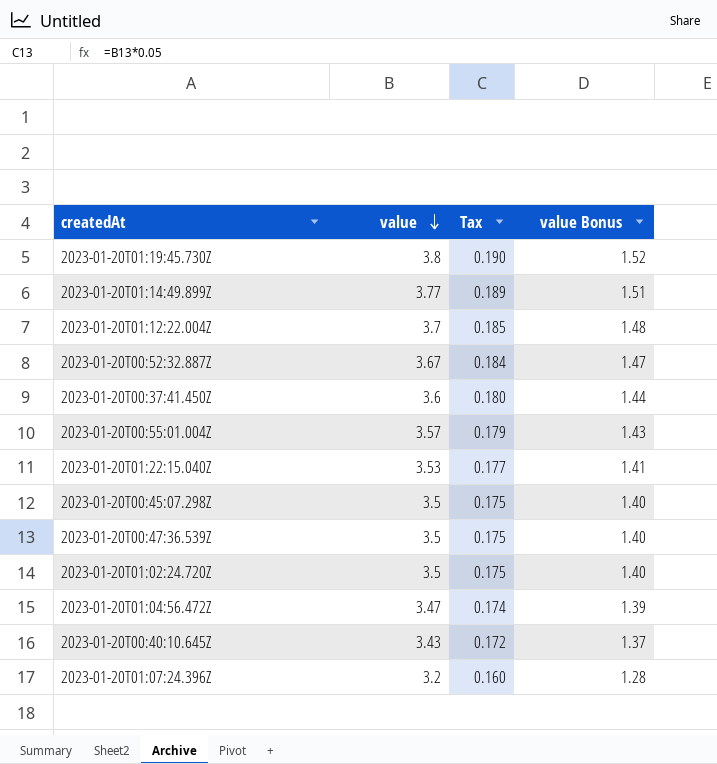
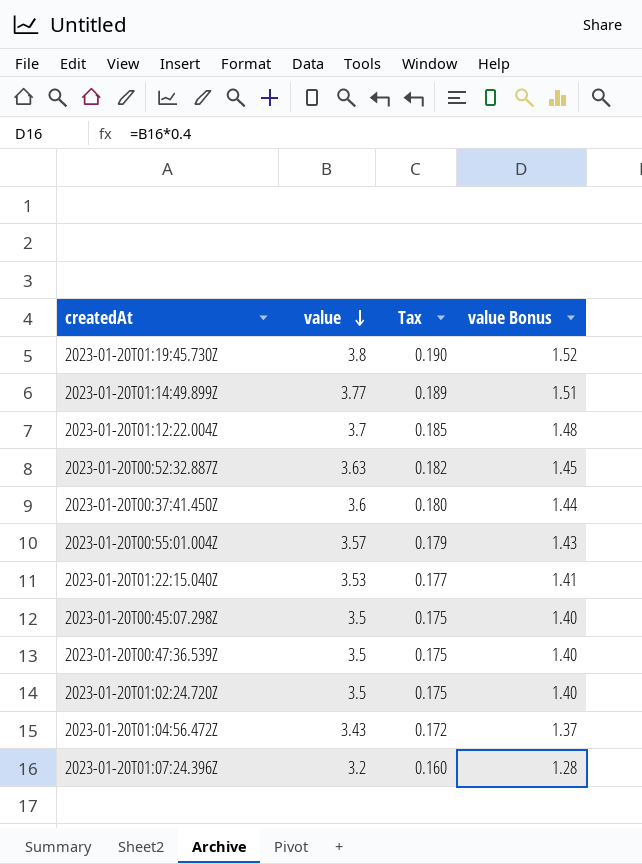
row 2023-01-20T00:40:10.645Z: 3.43 | 0.172 | 1.37 -> none
2023-01-20T00:52:32.887Z | value: 3.67 -> 3.63
2023-01-20T00:52:32.887Z | Tax: 0.184 -> 0.182
2023-01-20T00:52:32.887Z | value Bonus: 1.47 -> 1.45
2023-01-20T01:04:56.472Z | value: 3.47 -> 3.43
2023-01-20T01:04:56.472Z | Tax: 0.174 -> 0.172
2023-01-20T01:04:56.472Z | value Bonus: 1.39 -> 1.37

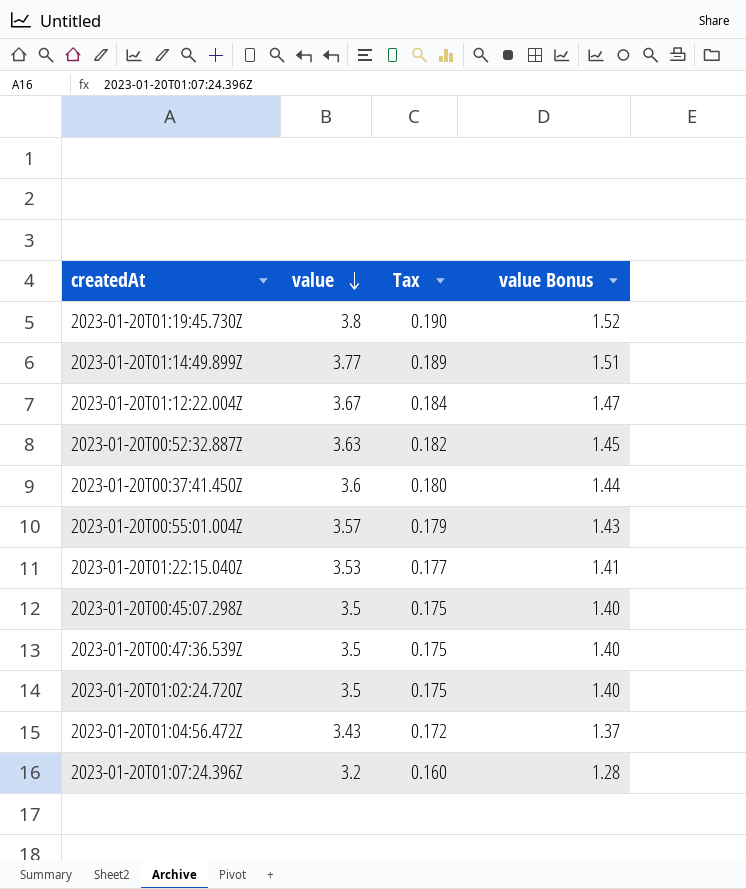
2023-01-20T01:12:22.004Z | value: 3.7 -> 3.67
2023-01-20T01:12:22.004Z | Tax: 0.185 -> 0.184
2023-01-20T01:12:22.004Z | value Bonus: 1.48 -> 1.47

